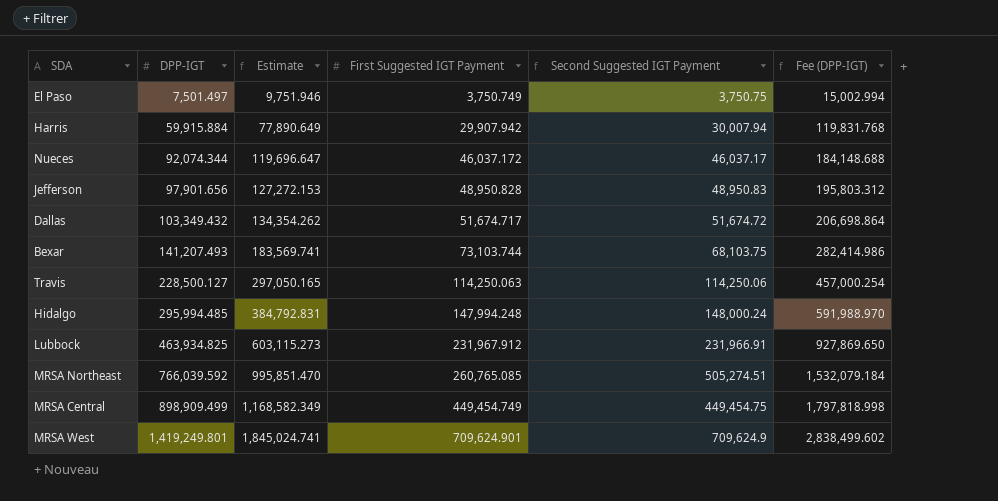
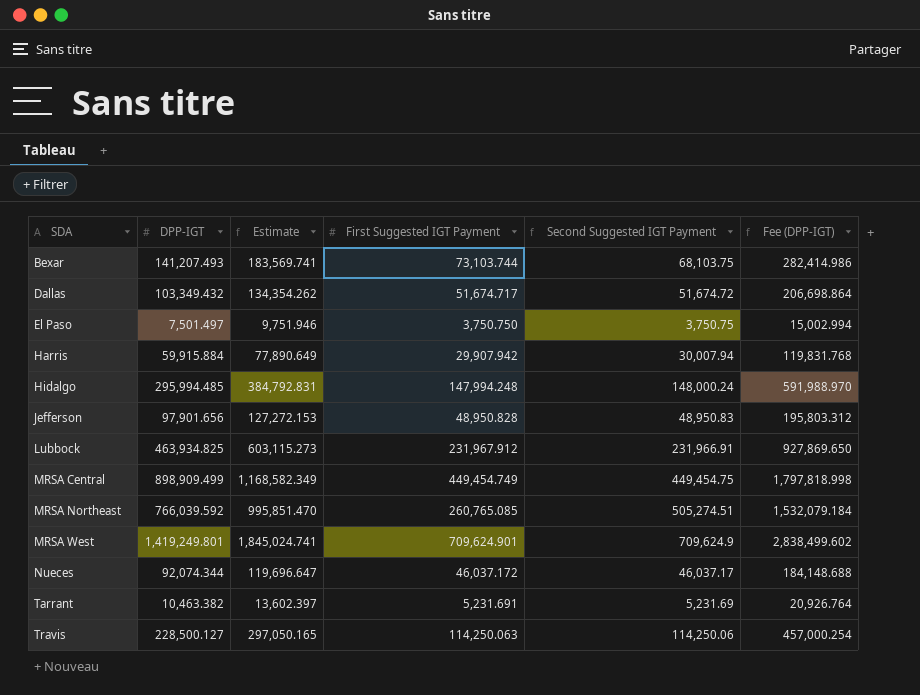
row order: DPP-IGT ascending -> SDA ascending
El Paso | First Suggested IGT Payment: 3,750.749 -> 3,750.750
row Tarrant: none -> 10,463.382 | 13,602.397 | 5,231.691 | 5,231.69 | 20,926.764

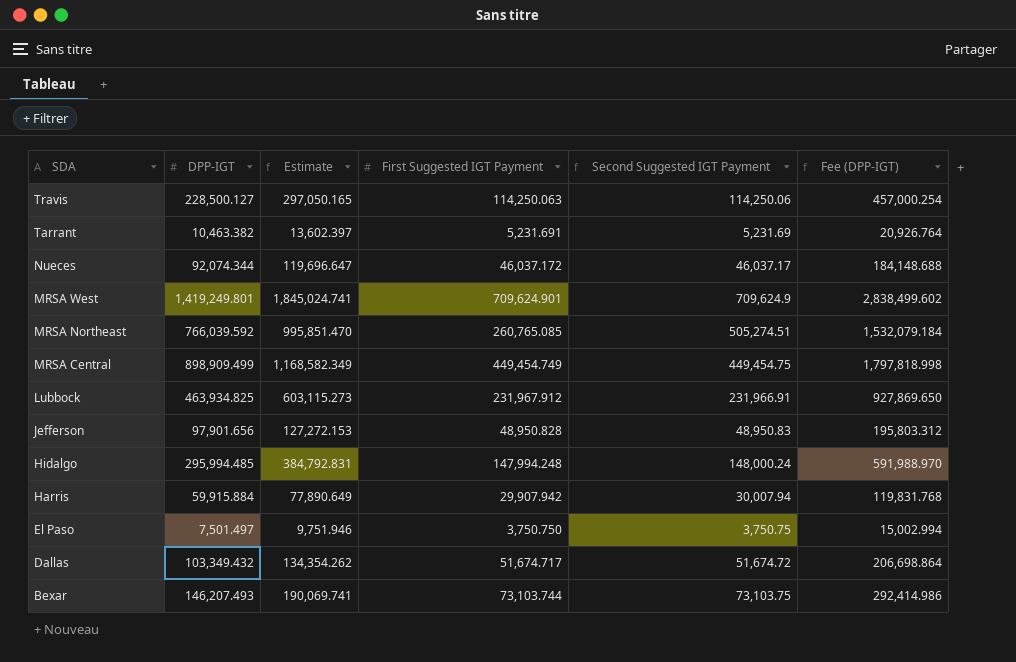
row order: SDA ascending -> SDA descending
Bexar | DPP-IGT: 141,207.493 -> 146,207.493
Bexar | Estimate: 183,569.741 -> 190,069.741
Bexar | Second Suggested IGT Payment: 68,103.75 -> 73,103.75
Bexar | Fee (DPP-IGT): 282,414.986 -> 292,414.986

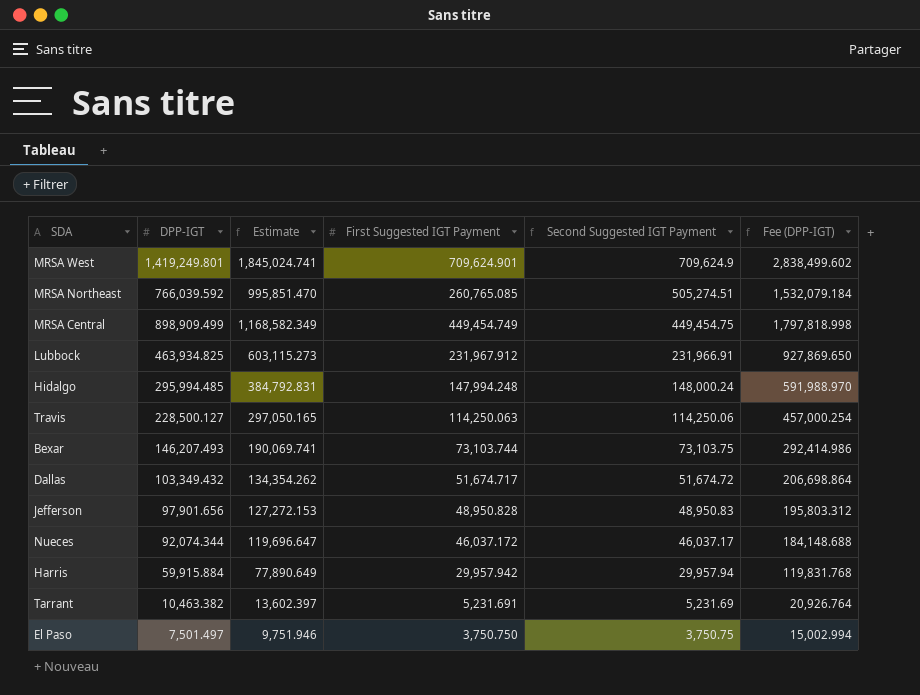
row order: SDA descending -> Second Suggested IGT Payment descending
Harris | First Suggested IGT Payment: 29,907.942 -> 29,957.942
Harris | Second Suggested IGT Payment: 30,007.94 -> 29,957.94

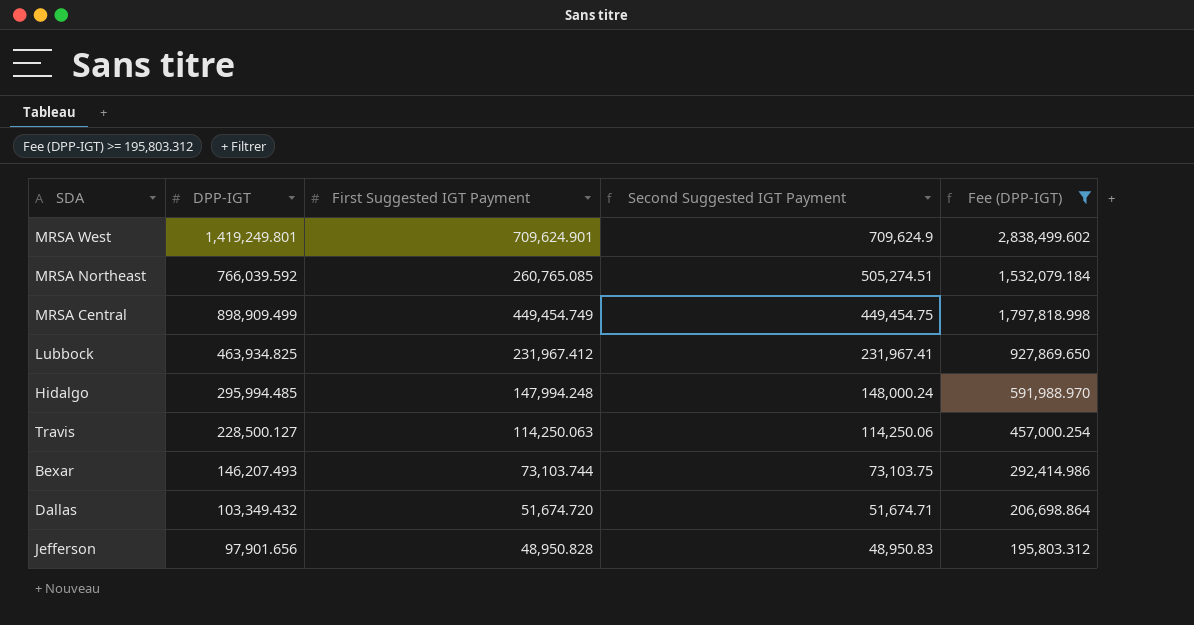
filter: none -> Fee (DPP-IGT) >= 195,803.312
column Estimate | formula: [DPP-IGT] * 1.3 -> none
Lubbock | First Suggested IGT Payment: 231,967.912 -> 231,967.412
Lubbock | Second Suggested IGT Payment: 231,966.91 -> 231,967.41
Dallas | First Suggested IGT Payment: 51,674.717 -> 51,674.720
Dallas | Second Suggested IGT Payment: 51,674.72 -> 51,674.71

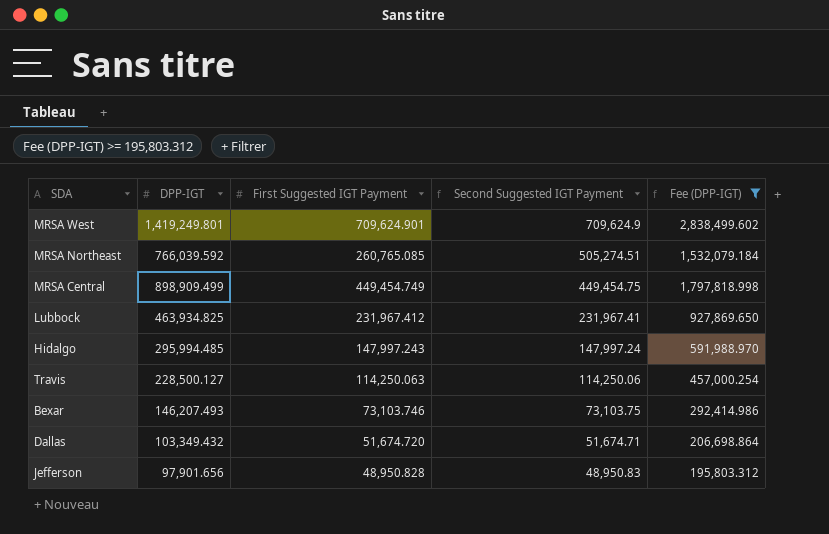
Hidalgo | First Suggested IGT Payment: 147,994.248 -> 147,997.243
Hidalgo | Second Suggested IGT Payment: 148,000.24 -> 147,997.24
Bexar | First Suggested IGT Payment: 73,103.744 -> 73,103.746

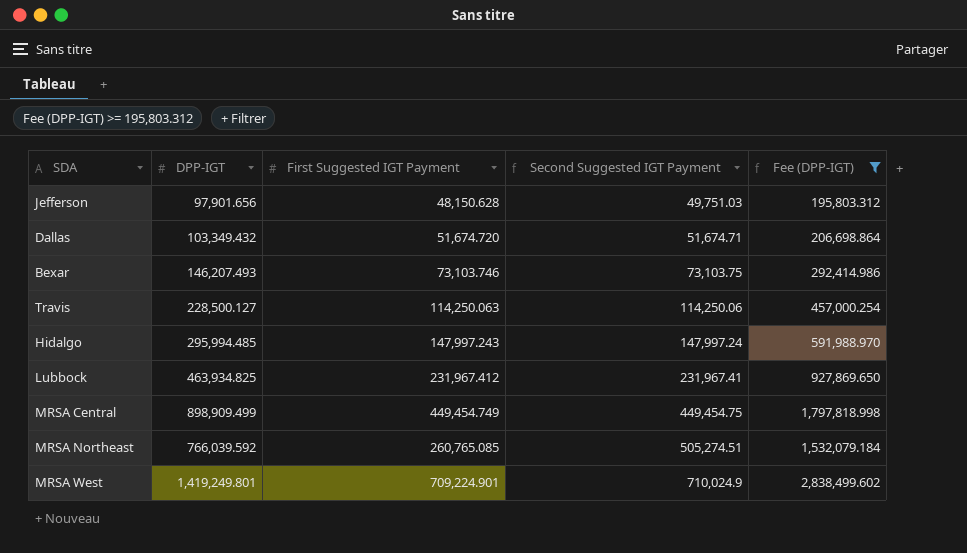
row order: Second Suggested IGT Payment descending -> Second Suggested IGT Payment ascending
Jefferson | First Suggested IGT Payment: 48,950.828 -> 48,150.628
Jefferson | Second Suggested IGT Payment: 48,950.83 -> 49,751.03
MRSA West | First Suggested IGT Payment: 709,624.901 -> 709,224.901
MRSA West | Second Suggested IGT Payment: 709,624.9 -> 710,024.9

